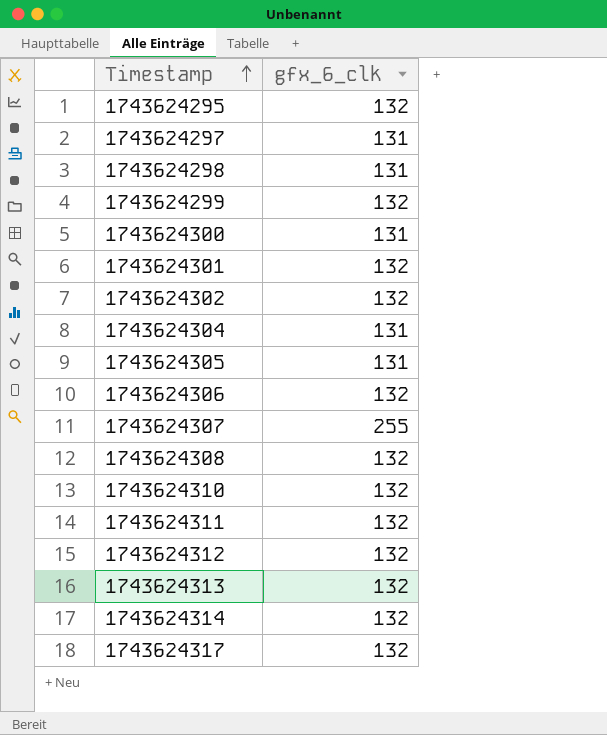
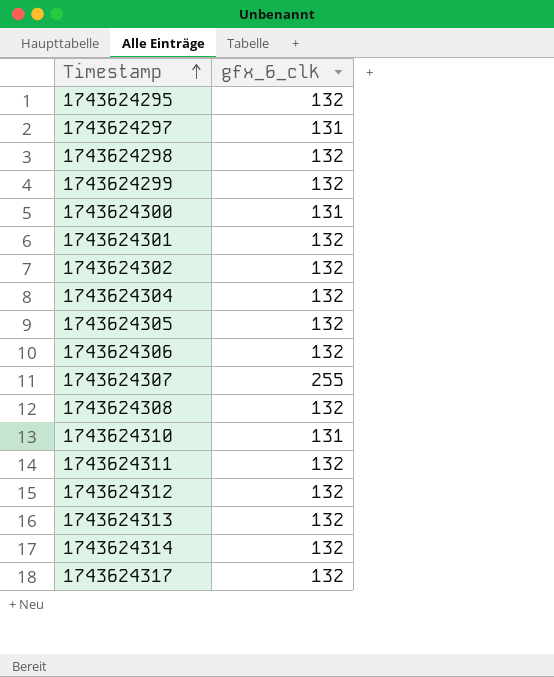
1743624298 | gfx_6_clk: 131 -> 132
1743624304 | gfx_6_clk: 131 -> 132
1743624305 | gfx_6_clk: 131 -> 132
1743624310 | gfx_6_clk: 132 -> 131

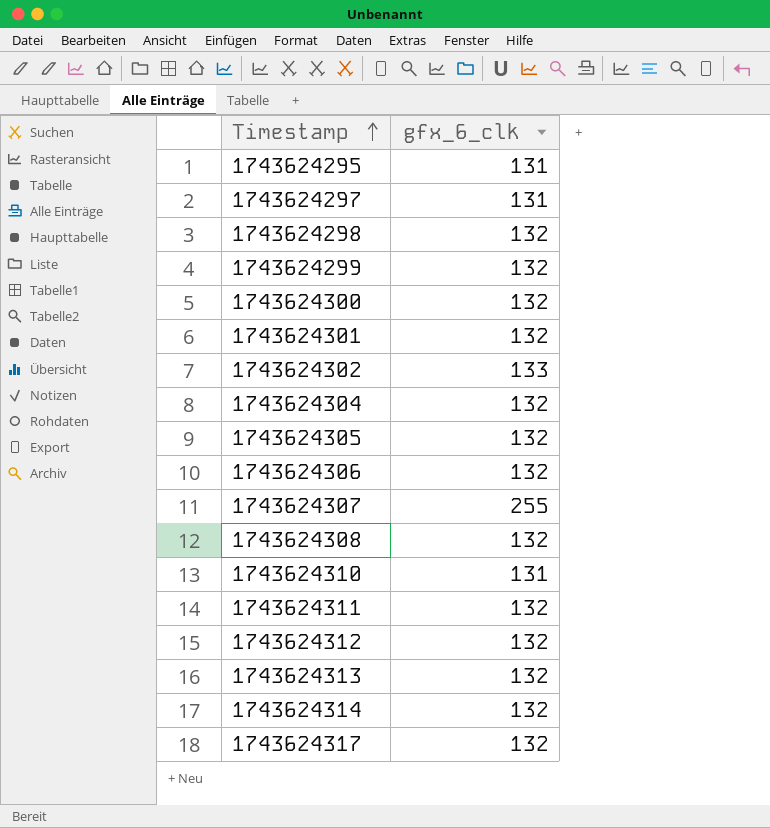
1743624295 | gfx_6_clk: 132 -> 131
1743624300 | gfx_6_clk: 131 -> 132
1743624302 | gfx_6_clk: 132 -> 133

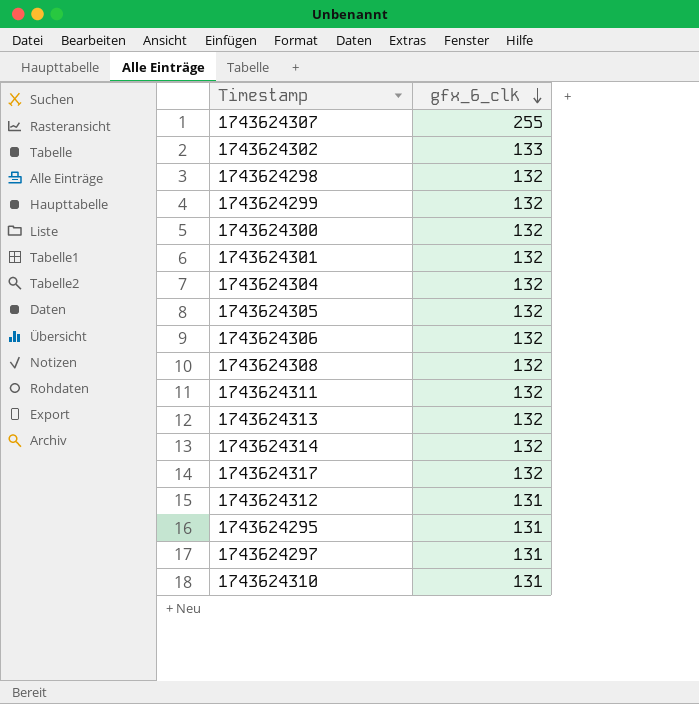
row order: Timestamp ascending -> gfx_6_clk descending
1743624312 | gfx_6_clk: 132 -> 131

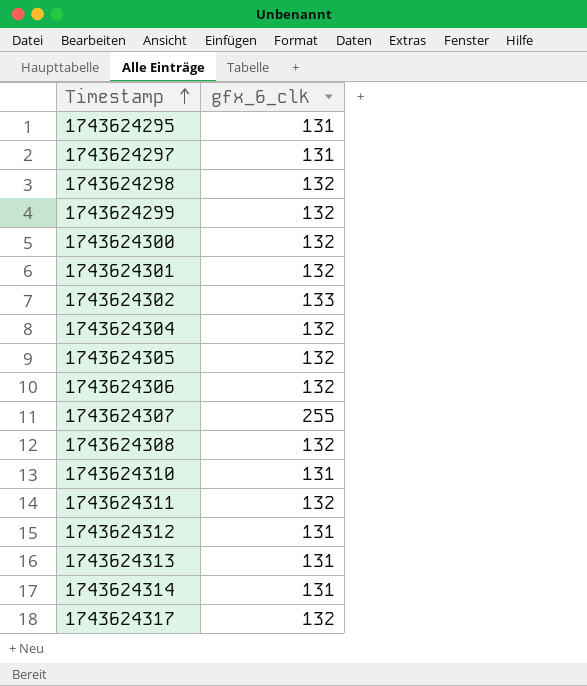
row order: gfx_6_clk descending -> Timestamp ascending
1743624313 | gfx_6_clk: 132 -> 131
1743624314 | gfx_6_clk: 132 -> 131

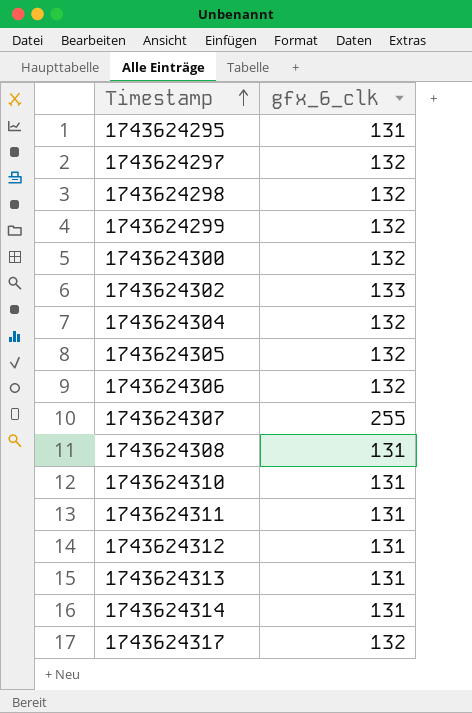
row 1743624301: 132 -> none
1743624297 | gfx_6_clk: 131 -> 132
1743624308 | gfx_6_clk: 132 -> 131
1743624311 | gfx_6_clk: 132 -> 131

